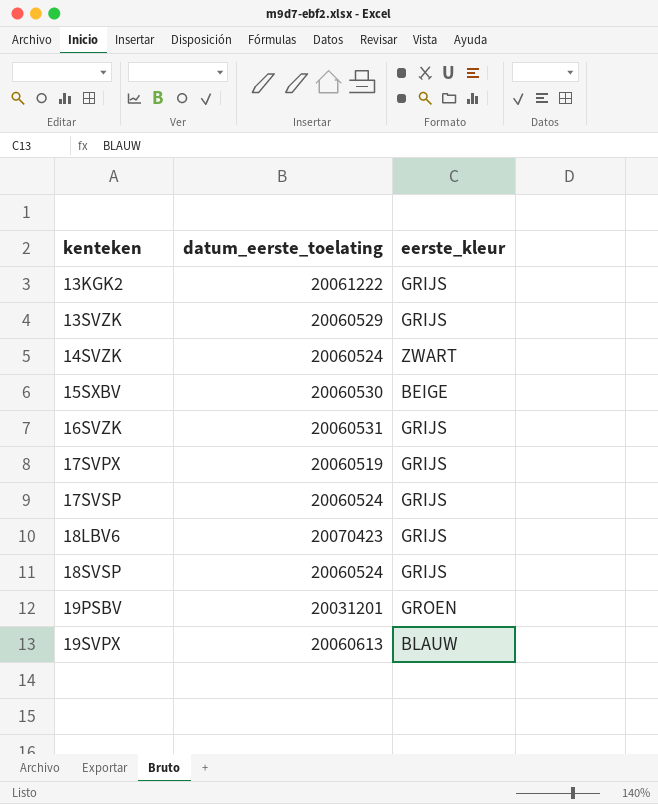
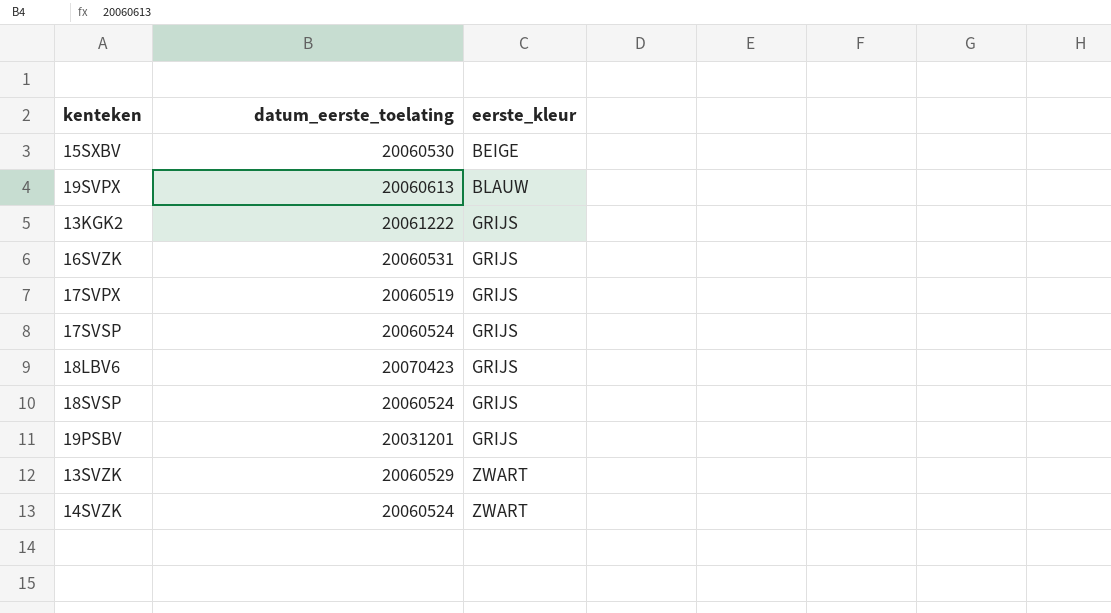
row order: kenteken ascending -> eerste_kleur ascending
19PSBV | eerste_kleur: GROEN -> GRIJS
13SVZK | eerste_kleur: GRIJS -> ZWART

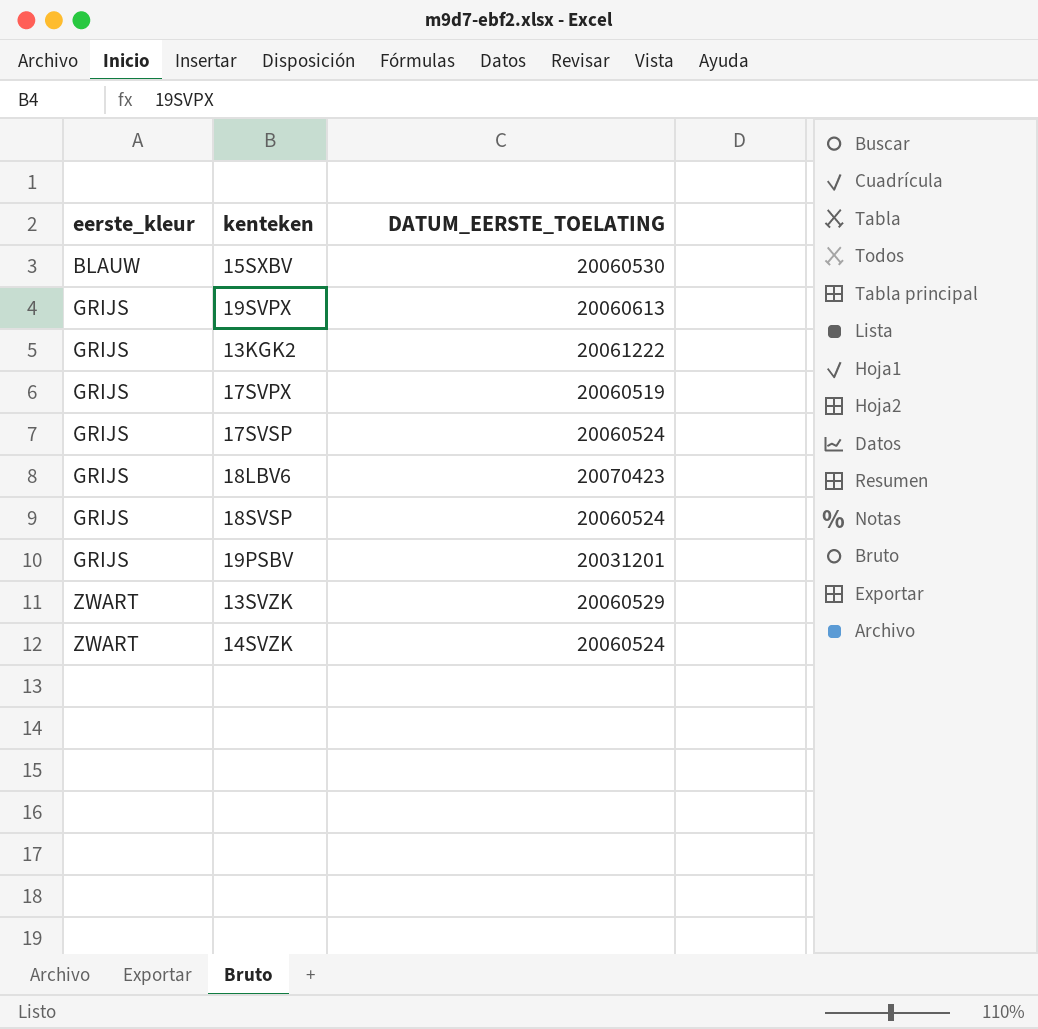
column eerste_kleur | position: 3 -> 1
column name: datum_eerste_toelating -> DATUM_EERSTE_TOELATING
row 16SVZK: 20060531 | GRIJS -> none
15SXBV | eerste_kleur: BEIGE -> BLAUW
19SVPX | eerste_kleur: BLAUW -> GRIJS

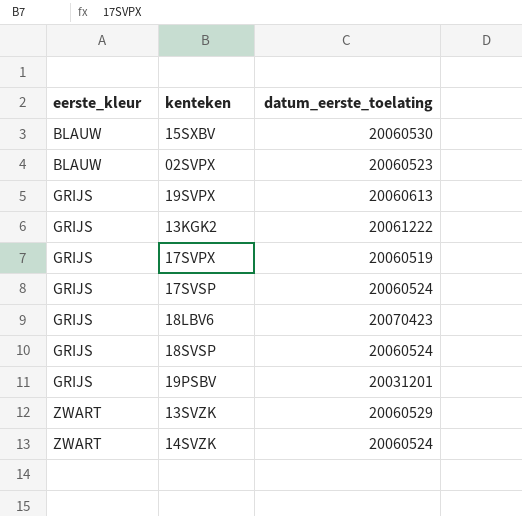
column name: DATUM_EERSTE_TOELATING -> datum_eerste_toelating
row 02SVPX: none -> BLAUW | 20060523

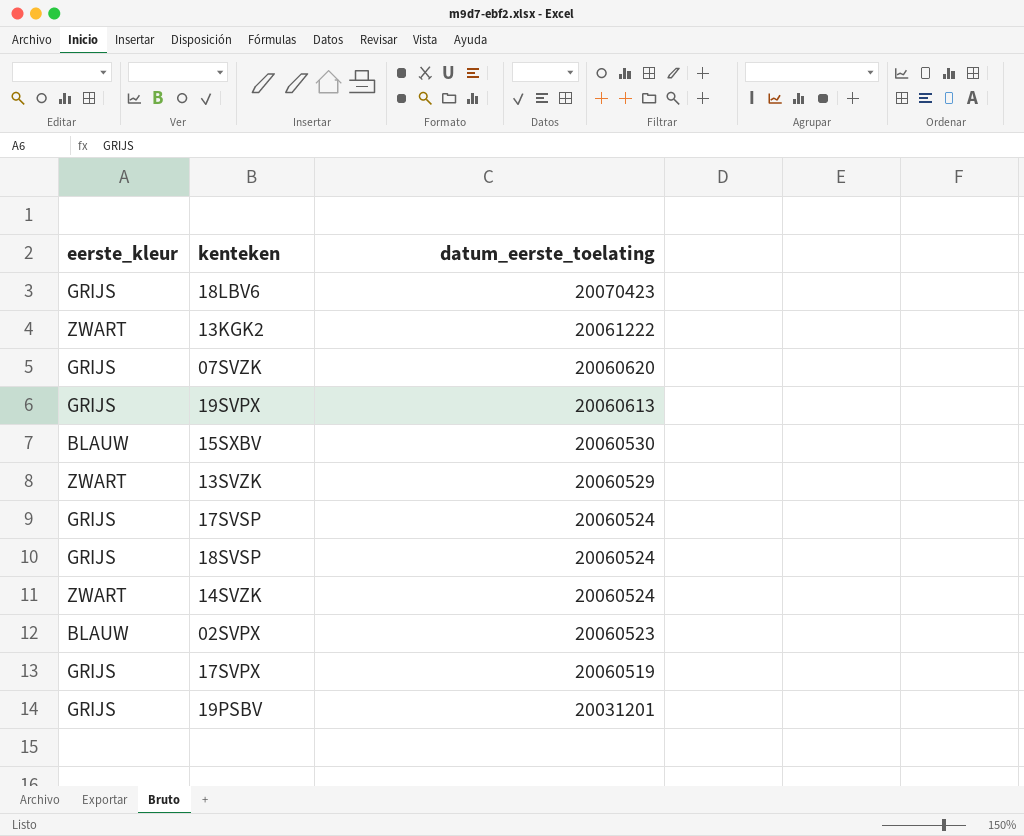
row order: eerste_kleur ascending -> datum_eerste_toelating descending
13KGK2 | eerste_kleur: GRIJS -> ZWART
row 07SVZK: none -> GRIJS | 20060620

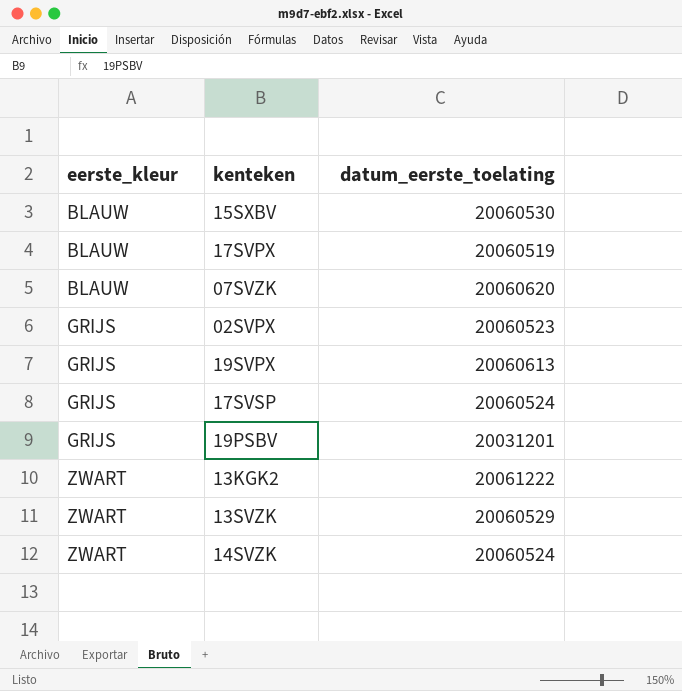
row order: datum_eerste_toelating descending -> eerste_kleur ascending
row 18LBV6: GRIJS | 20070423 -> none
row 18SVSP: GRIJS | 20060524 -> none
17SVPX | eerste_kleur: GRIJS -> BLAUW
07SVZK | eerste_kleur: GRIJS -> BLAUW
02SVPX | eerste_kleur: BLAUW -> GRIJS

